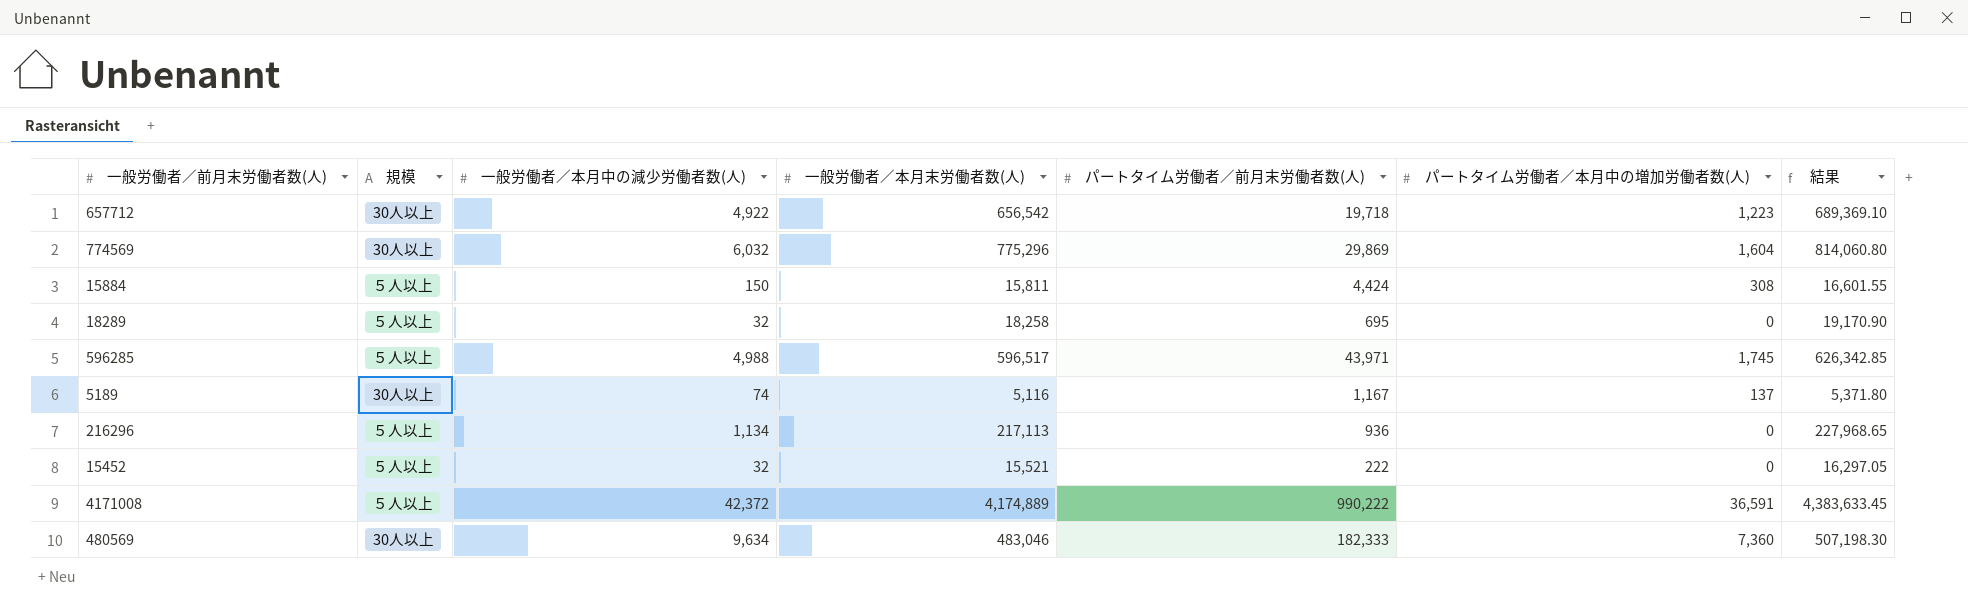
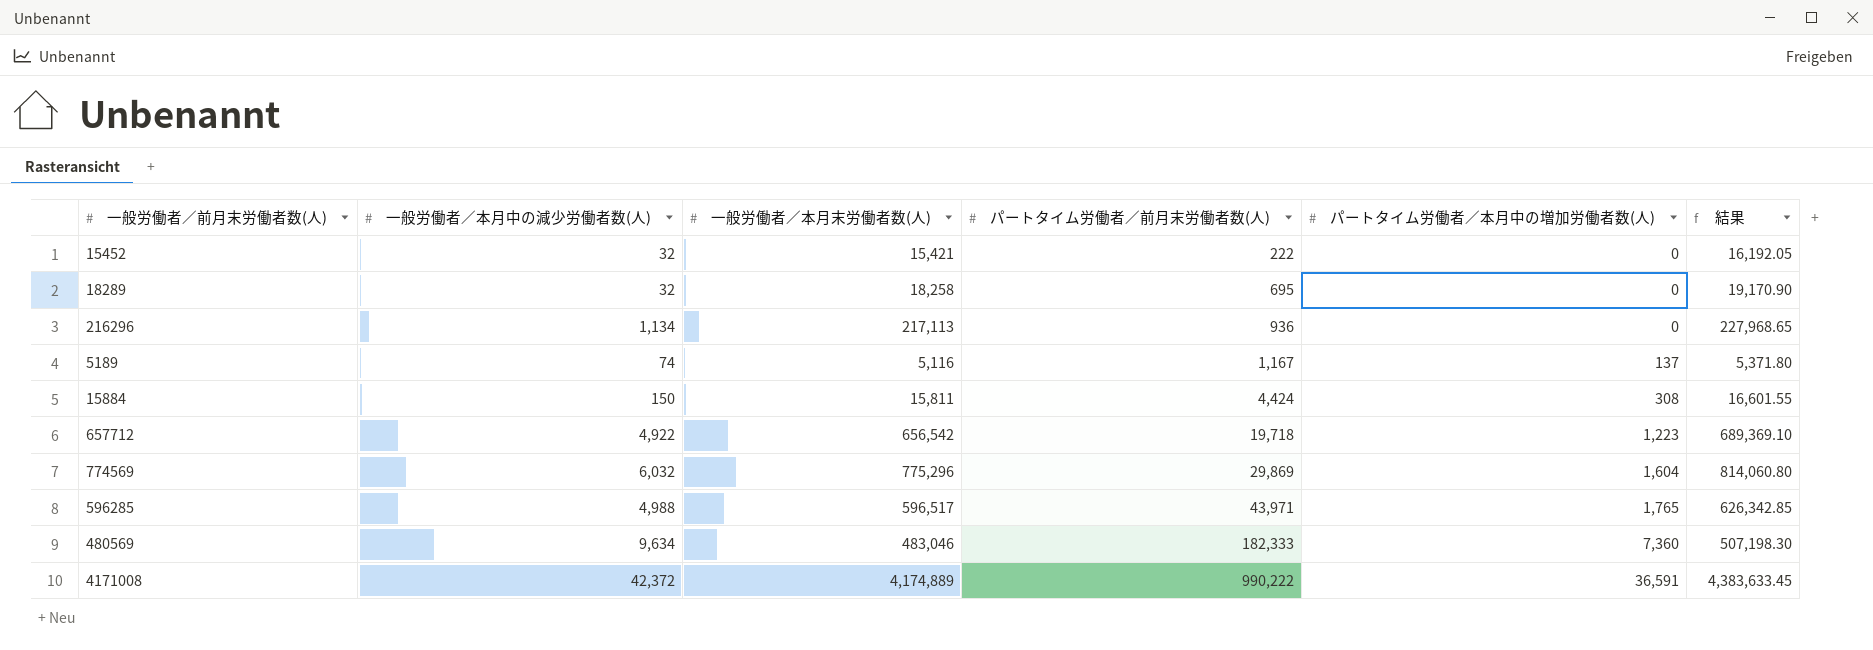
row order: none -> パートタイム労働者／前月末労働者数(人) ascending
column 規模 | position: 2 -> none
15452 | 一般労働者／本月末労働者数(人): 15,521 -> 15,421
15452 | 結果: 16,297.05 -> 16,192.05
596285 | パートタイム労働者／本月中の増加労働者数(人): 1,745 -> 1,765

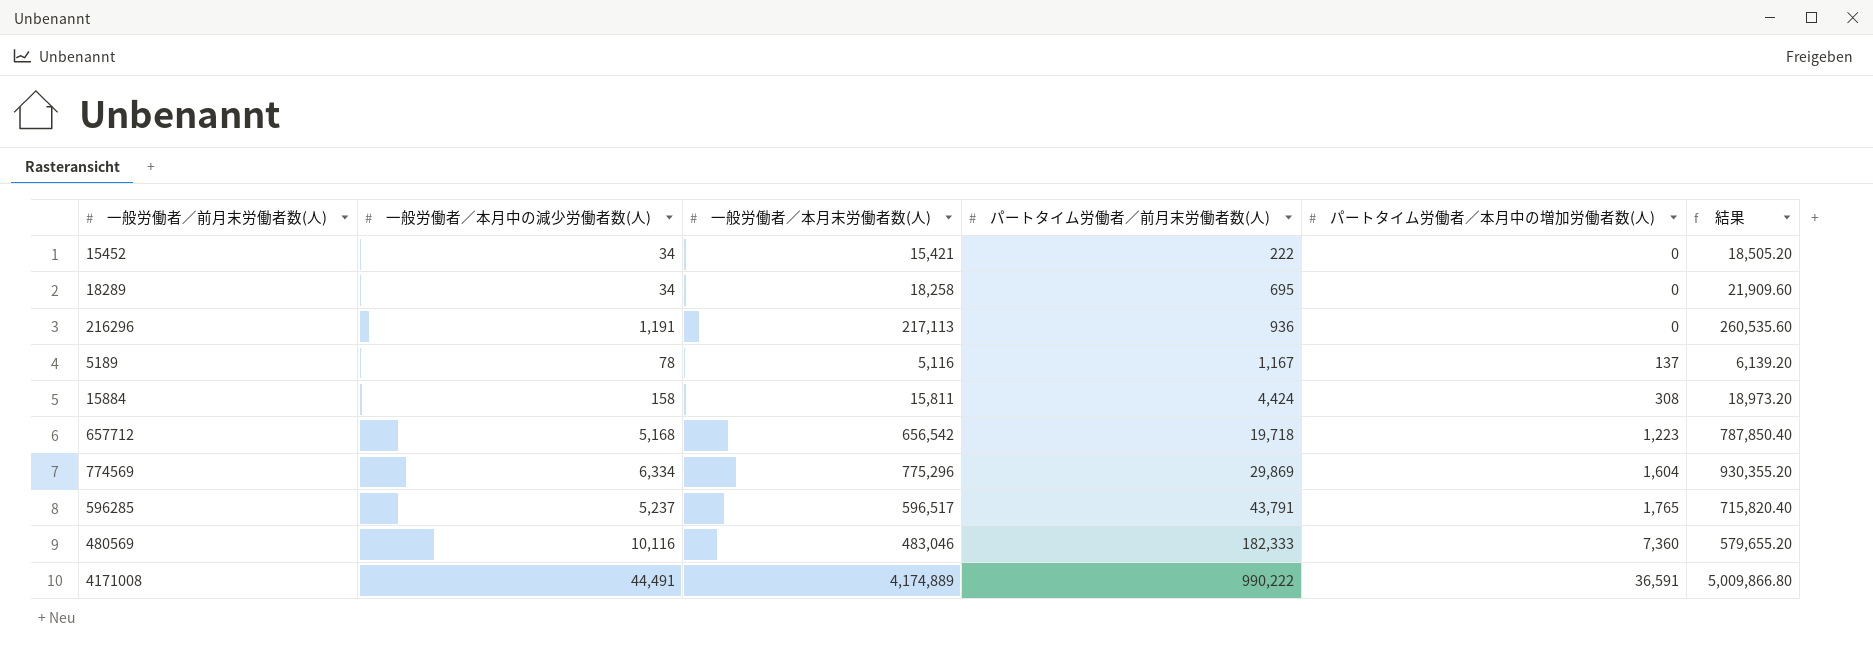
column 結果 | formula: [一般労働者／本月末労働者数(人)] * 1.05 -> [一般労働者／本月末労働者数(人)] * 1.2
15452 | 一般労働者／本月中の減少労働者数(人): 32 -> 34
18289 | 一般労働者／本月中の減少労働者数(人): 32 -> 34
216296 | 一般労働者／本月中の減少労働者数(人): 1,134 -> 1,191
5189 | 一般労働者／本月中の減少労働者数(人): 74 -> 78
15884 | 一般労働者／本月中の減少労働者数(人): 150 -> 158
657712 | 一般労働者／本月中の減少労働者数(人): 4,922 -> 5,168
774569 | 一般労働者／本月中の減少労働者数(人): 6,032 -> 6,334
596285 | 一般労働者／本月中の減少労働者数(人): 4,988 -> 5,237
596285 | パートタイム労働者／前月末労働者数(人): 43,971 -> 43,791
480569 | 一般労働者／本月中の減少労働者数(人): 9,634 -> 10,116
4171008 | 一般労働者／本月中の減少労働者数(人): 42,372 -> 44,491

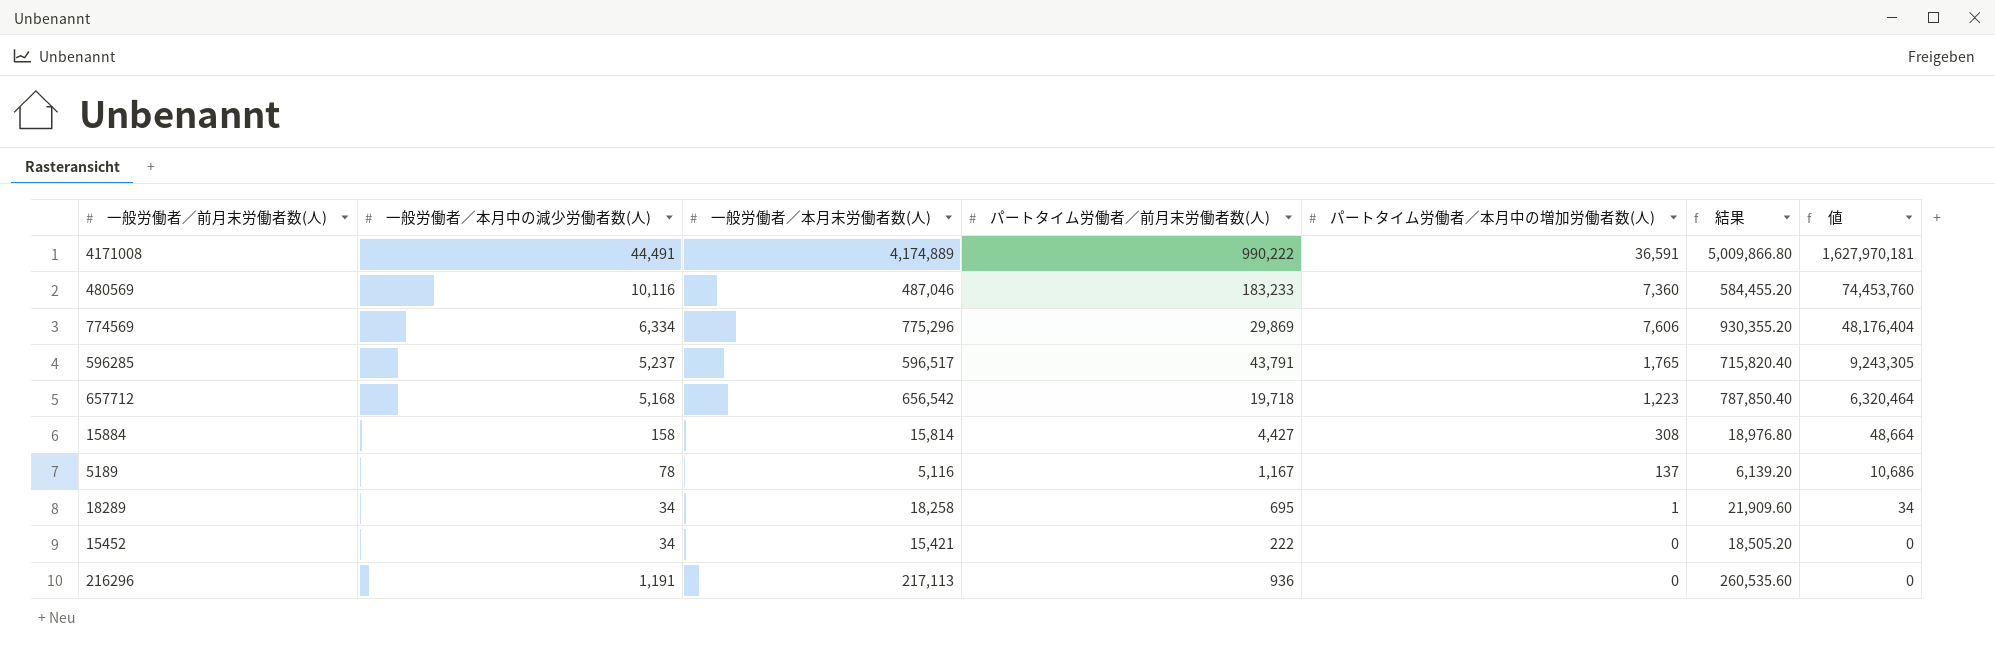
row order: パートタイム労働者／前月末労働者数(人) ascending -> 値 descending
column 値 | formula: none -> [一般労働者／本月中の減少労働者数(人)] * [パートタイム労働者／本月中の増加労働者数(人)]
480569 | 一般労働者／本月末労働者数(人): 483,046 -> 487,046
480569 | パートタイム労働者／前月末労働者数(人): 182,333 -> 183,233
480569 | 結果: 579,655.20 -> 584,455.20
774569 | パートタイム労働者／本月中の増加労働者数(人): 1,604 -> 7,606
15884 | 一般労働者／本月末労働者数(人): 15,811 -> 15,814
15884 | パートタイム労働者／前月末労働者数(人): 4,424 -> 4,427
15884 | 結果: 18,973.20 -> 18,976.80
18289 | パートタイム労働者／本月中の増加労働者数(人): 0 -> 1

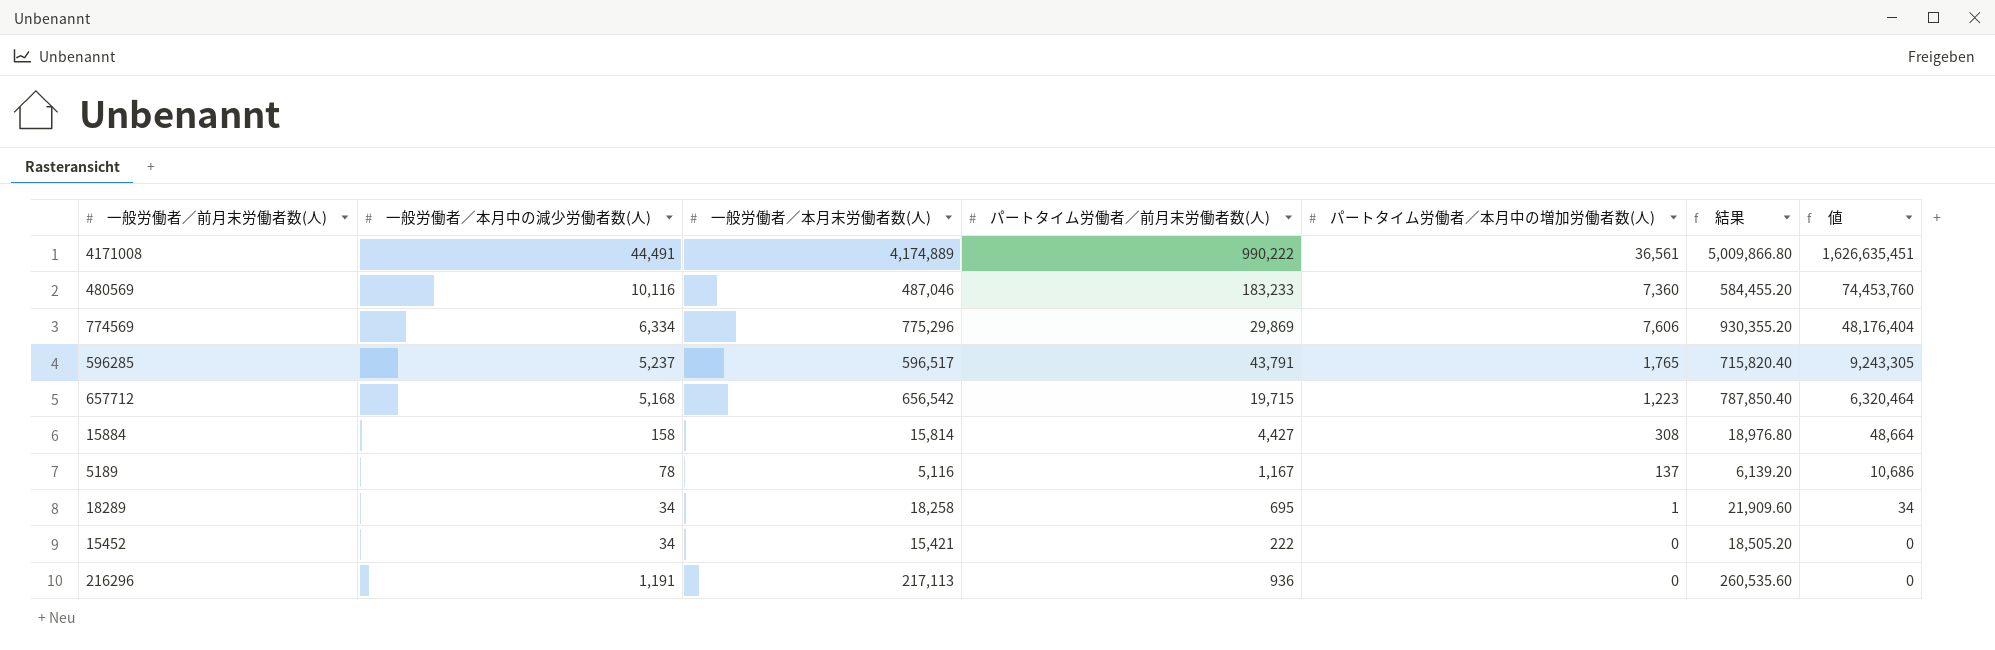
4171008 | パートタイム労働者／本月中の増加労働者数(人): 36,591 -> 36,561
4171008 | 値: 1,627,970,181 -> 1,626,635,451
657712 | パートタイム労働者／前月末労働者数(人): 19,718 -> 19,715

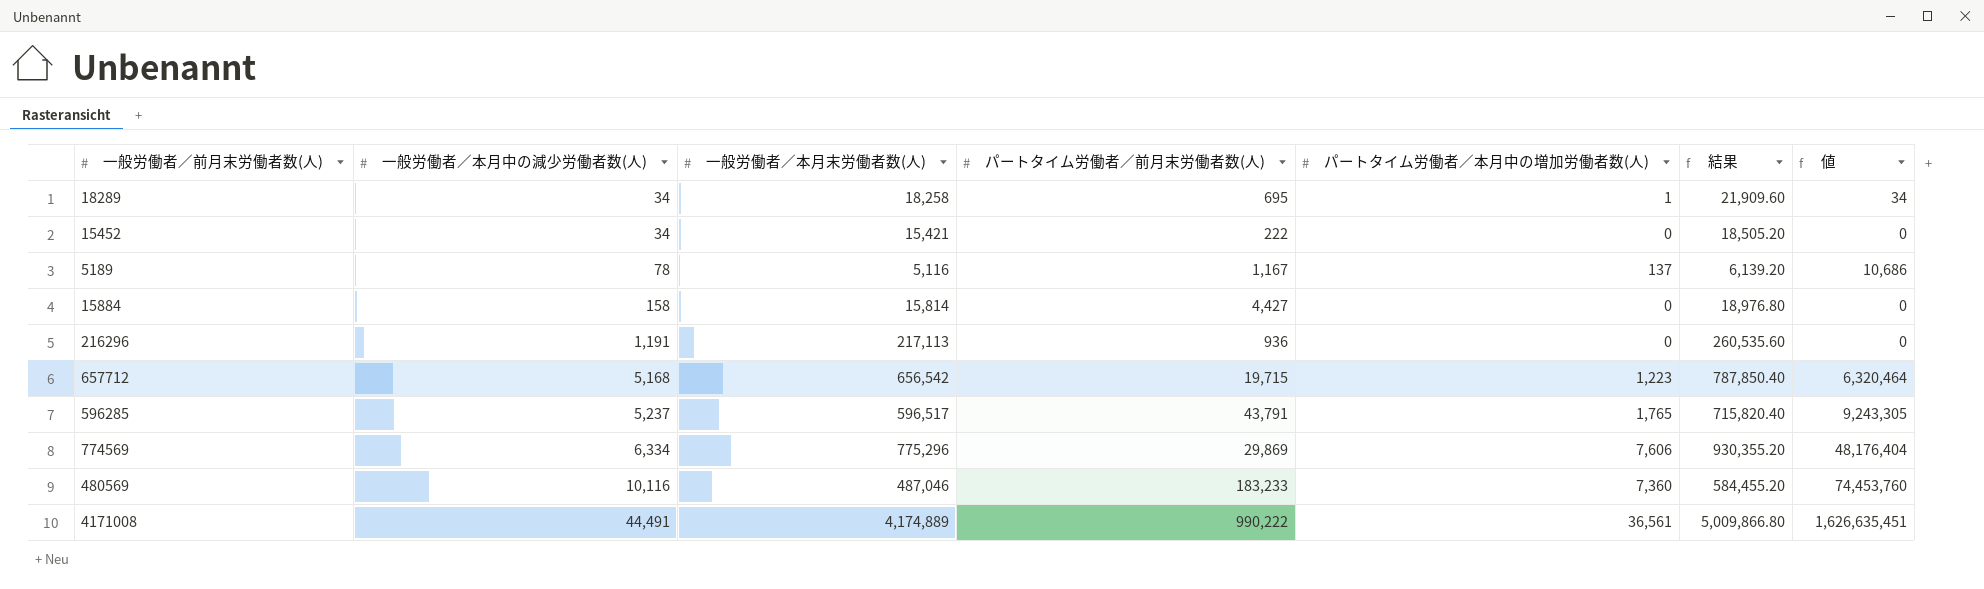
row order: 値 descending -> 一般労働者／本月中の減少労働者数(人) ascending
15884 | パートタイム労働者／本月中の増加労働者数(人): 308 -> 0
15884 | 値: 48,664 -> 0

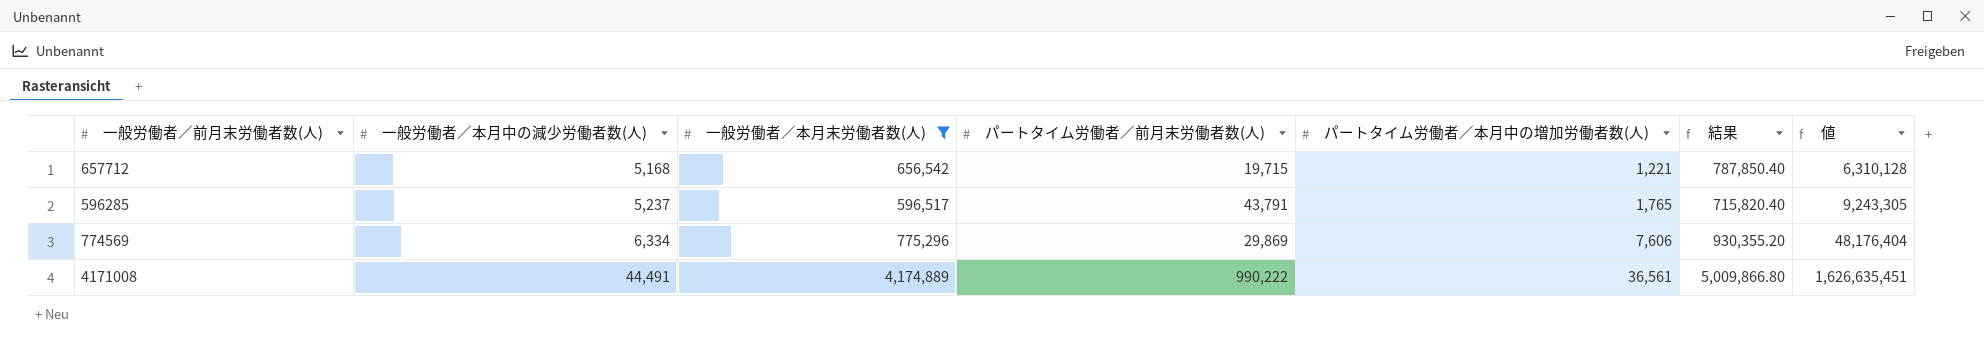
filter: none -> 一般労働者／本月末労働者数(人) >= 596,517
657712 | パートタイム労働者／本月中の増加労働者数(人): 1,223 -> 1,221
657712 | 値: 6,320,464 -> 6,310,128

